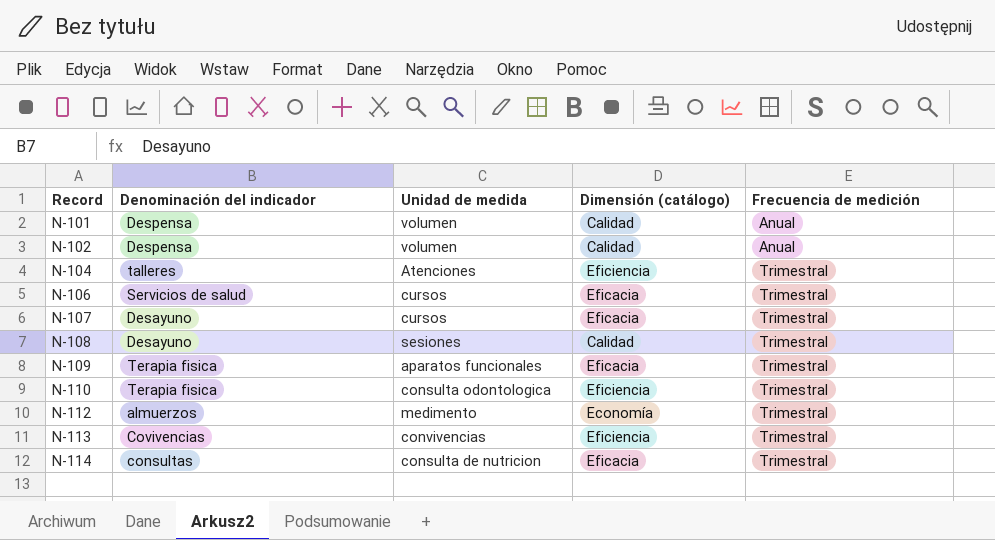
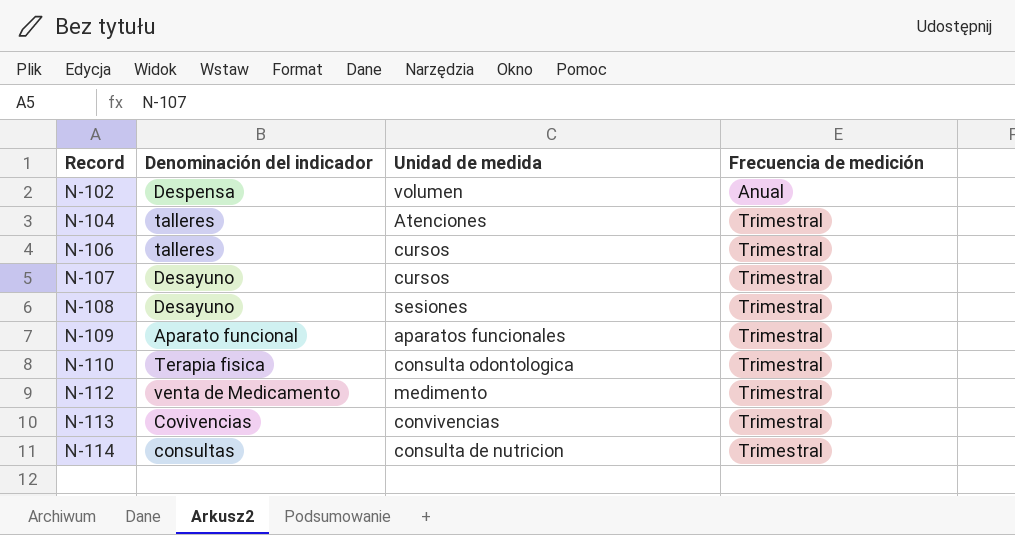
column Dimensión (catálogo) | position: 4 -> none
row N-101: Despensa | volumen | Calidad | Anual -> none
N-106 | Denominación del indicador: Servicios de salud -> talleres
N-109 | Denominación del indicador: Terapia fisica -> Aparato funcional
N-112 | Denominación del indicador: almuerzos -> venta de Medicamento

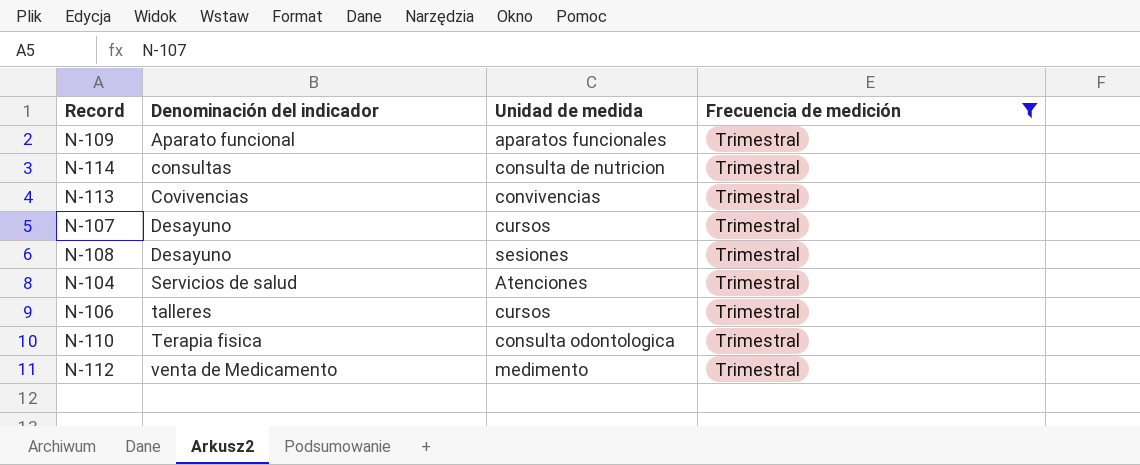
filter: none -> Frecuencia de medición = Trimestral
row order: Record ascending -> Denominación del indicador ascending
N-104 | Denominación del indicador: talleres -> Servicios de salud

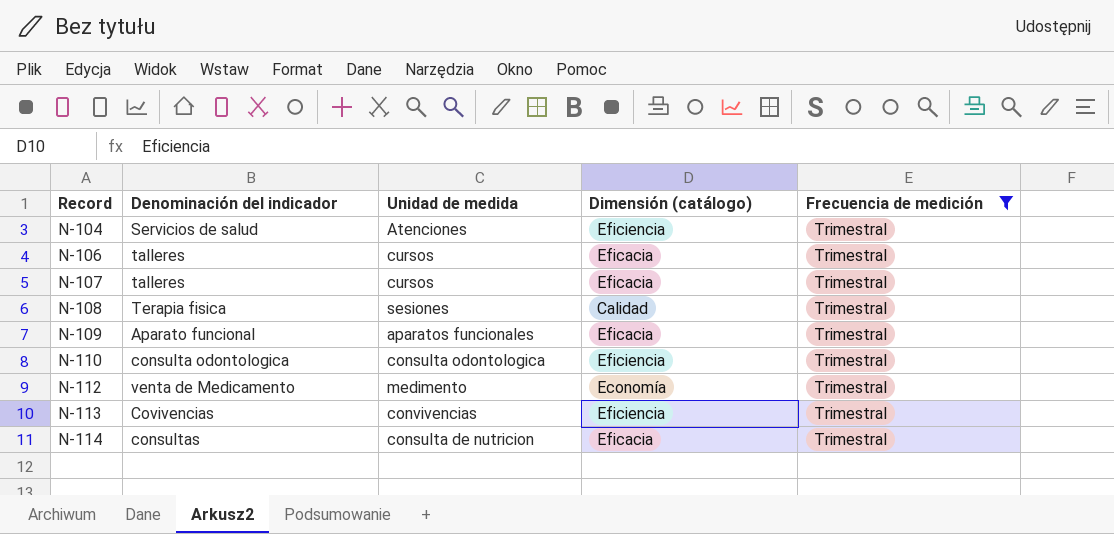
row order: Denominación del indicador ascending -> Record ascending
column Dimensión (catálogo) | position: none -> 4
N-107 | Denominación del indicador: Desayuno -> talleres
N-108 | Denominación del indicador: Desayuno -> Terapia fisica
N-110 | Denominación del indicador: Terapia fisica -> consulta odontologica

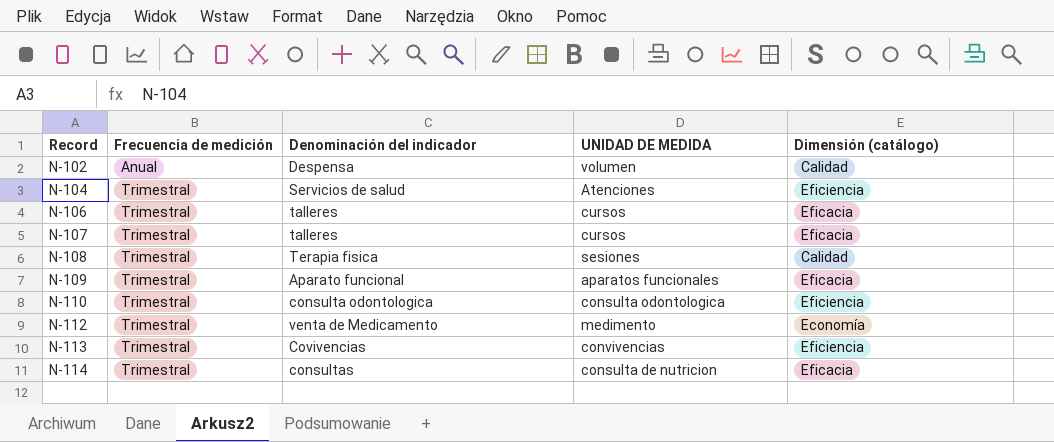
filter: Frecuencia de medición = Trimestral -> none
column Frecuencia de medición | position: 5 -> 2
column name: Unidad de medida -> UNIDAD DE MEDIDA

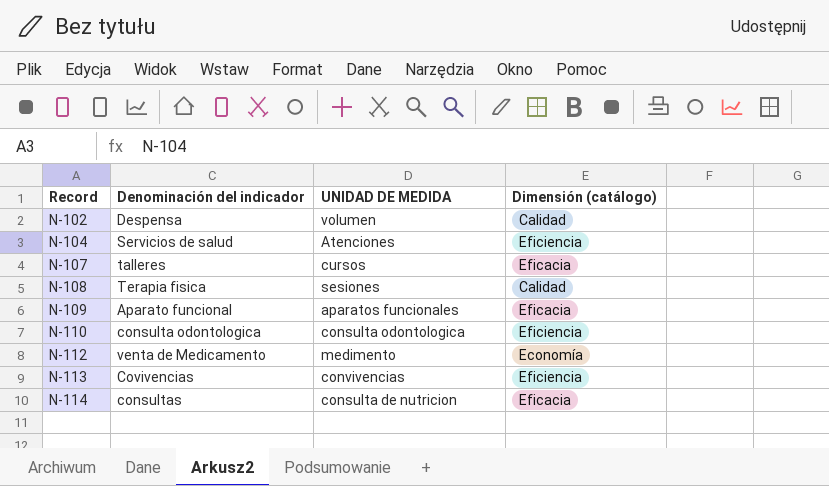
column Frecuencia de medición | position: 2 -> none
row N-106: Trimestral | talleres | cursos | Eficacia -> none

